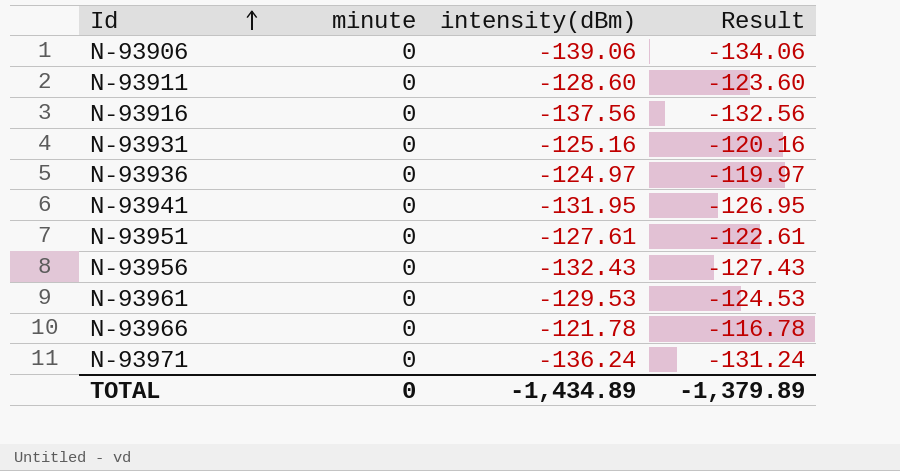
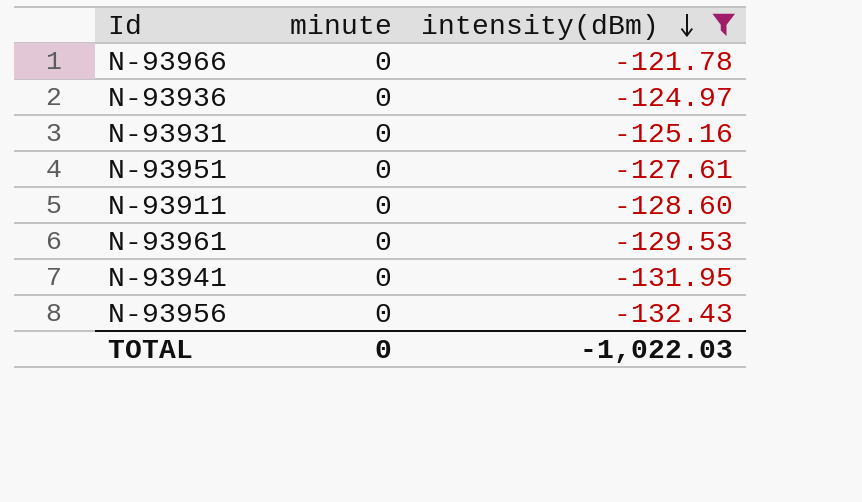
filter: none -> intensity(dBm) >= -132.43
row order: Id ascending -> intensity(dBm) descending
column Result | formula: [intensity(dBm)] + 5 -> none
TOTAL | intensity(dBm): -1,434.89 -> -1,022.03

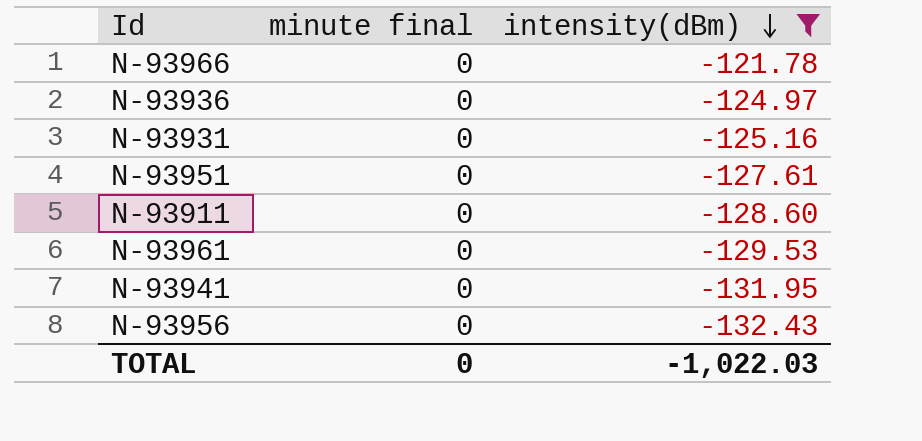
column name: minute -> minute final

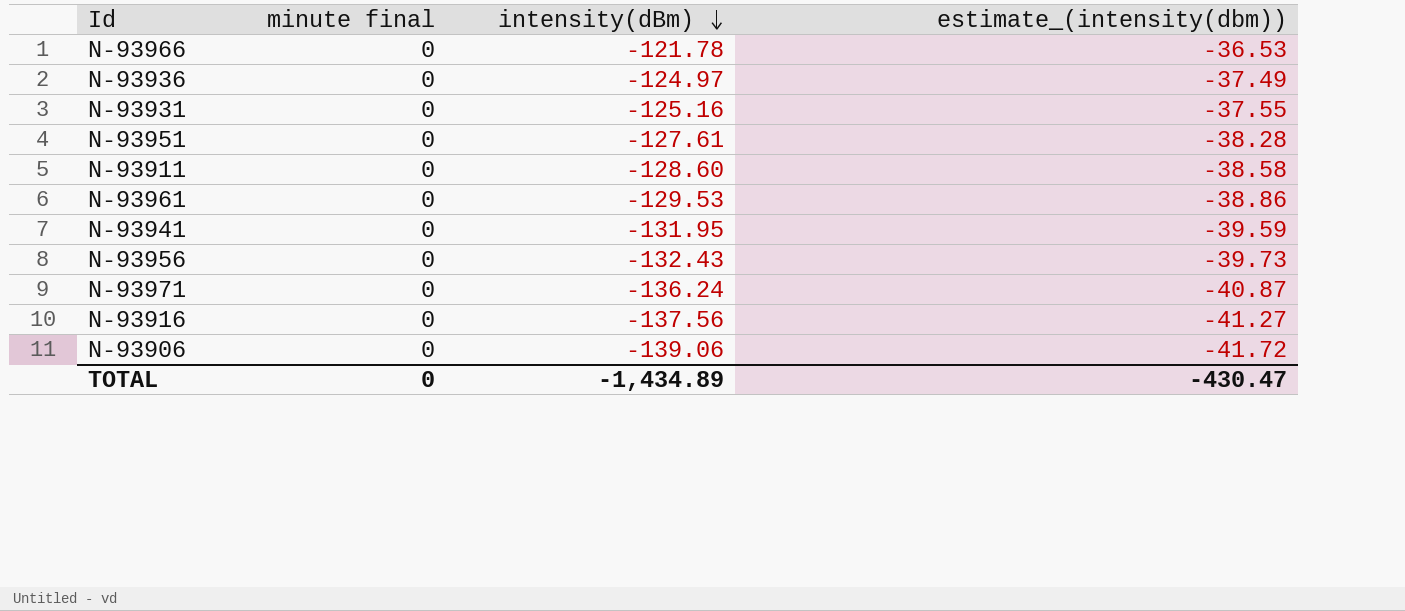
filter: intensity(dBm) >= -132.43 -> none
column estimate_(intensity(dbm)) | formula: none -> [intensity(dBm)] * 0.3
TOTAL | intensity(dBm): -1,022.03 -> -1,434.89

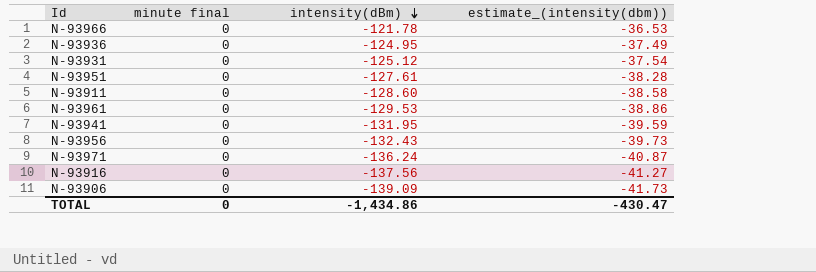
N-93936 | intensity(dBm): -124.97 -> -124.95
N-93931 | intensity(dBm): -125.16 -> -125.12
N-93931 | estimate_(intensity(dbm)): -37.55 -> -37.54
N-93906 | intensity(dBm): -139.06 -> -139.09
N-93906 | estimate_(intensity(dbm)): -41.72 -> -41.73
TOTAL | intensity(dBm): -1,434.89 -> -1,434.86

